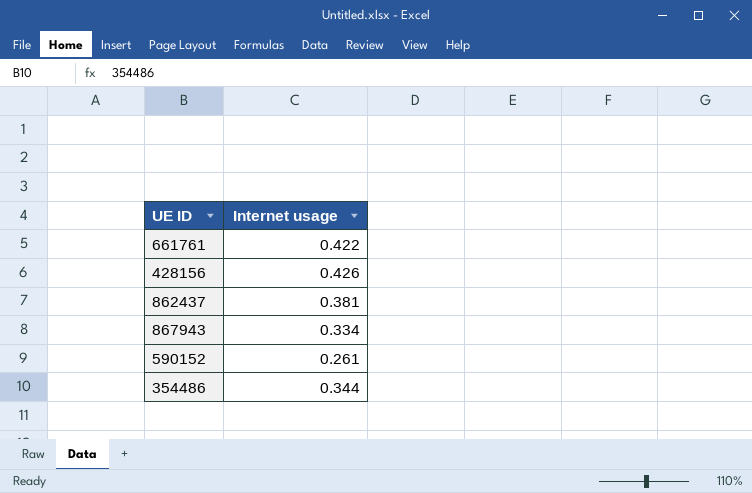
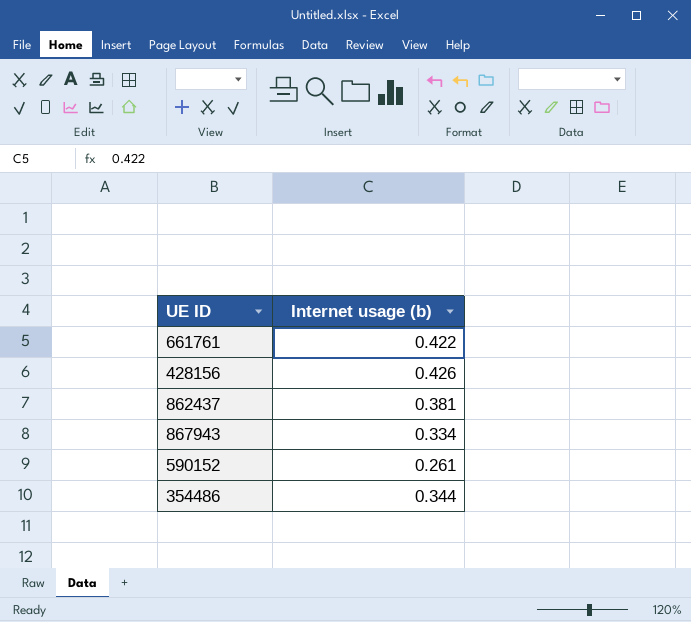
column name: Internet usage -> Internet usage (b)

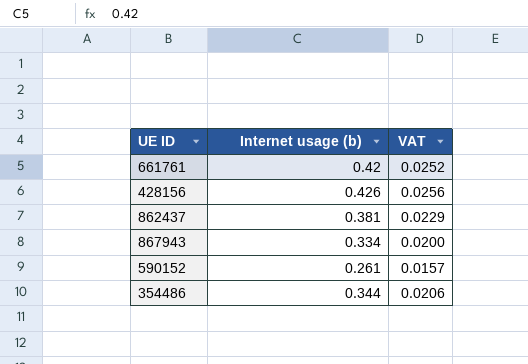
column VAT | formula: none -> [Internet usage (b)] * 0.06
661761 | Internet usage (b): 0.422 -> 0.42

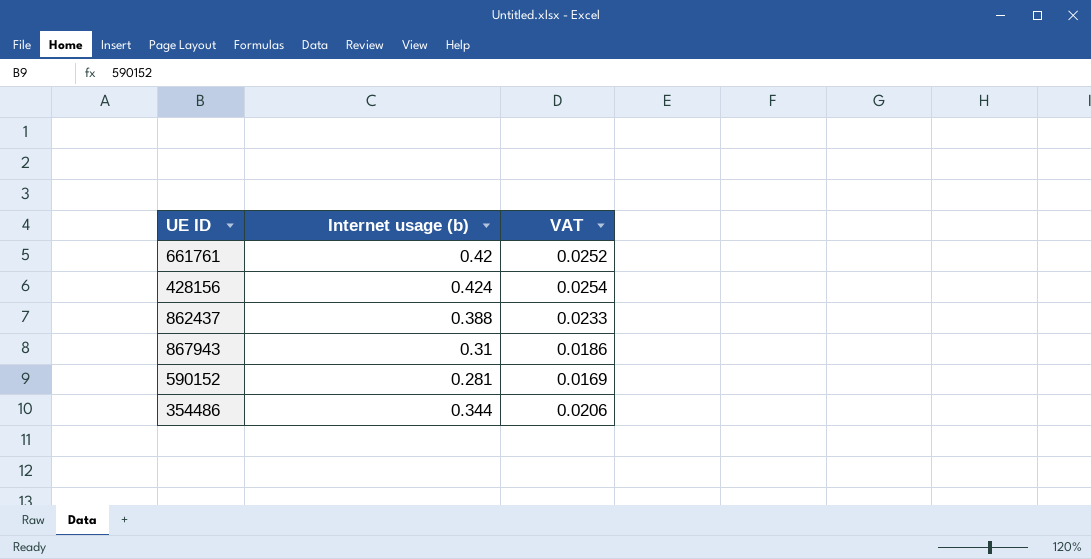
428156 | Internet usage (b): 0.426 -> 0.424
428156 | VAT: 0.0256 -> 0.0254
862437 | Internet usage (b): 0.381 -> 0.388
862437 | VAT: 0.0229 -> 0.0233
867943 | Internet usage (b): 0.334 -> 0.31
867943 | VAT: 0.0200 -> 0.0186
590152 | Internet usage (b): 0.261 -> 0.281
590152 | VAT: 0.0157 -> 0.0169

